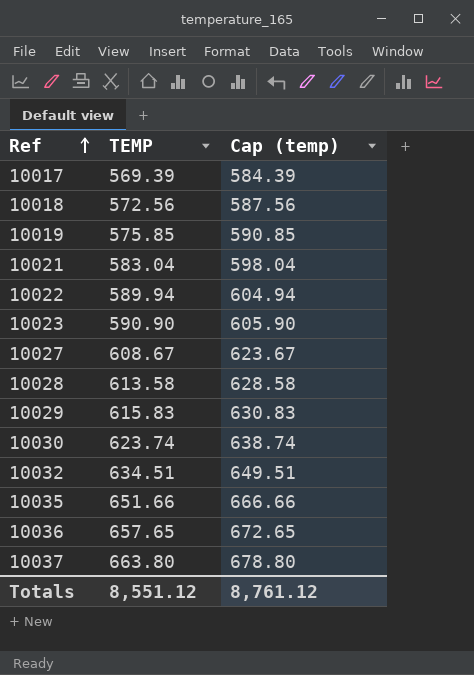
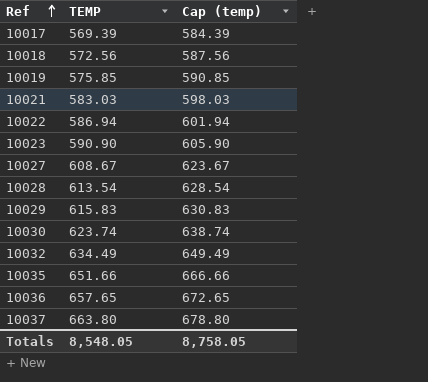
10021 | TEMP: 583.04 -> 583.03
10021 | Cap (temp): 598.04 -> 598.03
10022 | TEMP: 589.94 -> 586.94
10022 | Cap (temp): 604.94 -> 601.94
10028 | TEMP: 613.58 -> 613.54
10028 | Cap (temp): 628.58 -> 628.54
10032 | TEMP: 634.51 -> 634.49
10032 | Cap (temp): 649.51 -> 649.49
Totals | TEMP: 8,551.12 -> 8,548.05
Totals | Cap (temp): 8,761.12 -> 8,758.05

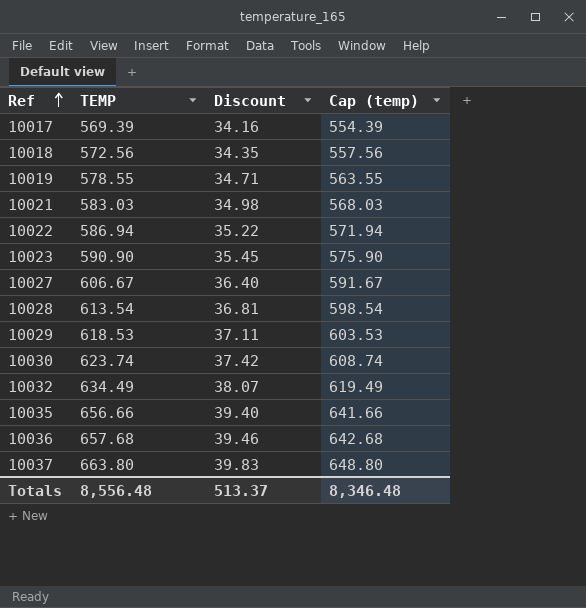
column Discount | formula: none -> [TEMP] * 0.06
column Cap (temp) | formula: [TEMP] + 15 -> [TEMP] - 15
10019 | TEMP: 575.85 -> 578.55
10027 | TEMP: 608.67 -> 606.67
10029 | TEMP: 615.83 -> 618.53
10035 | TEMP: 651.66 -> 656.66
10036 | TEMP: 657.65 -> 657.68
Totals | TEMP: 8,548.05 -> 8,556.48
Totals | Cap (temp): 8,758.05 -> 8,346.48

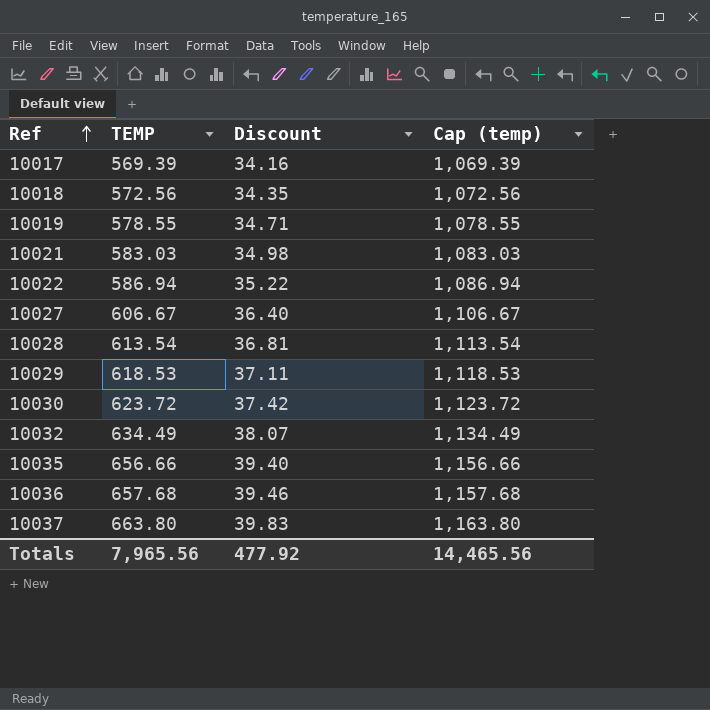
column Cap (temp) | formula: [TEMP] - 15 -> [TEMP] + 500
row 10023: 590.90 | 35.45 | 575.90 -> none
10030 | TEMP: 623.74 -> 623.72
Totals | TEMP: 8,556.48 -> 7,965.56
Totals | Discount: 513.37 -> 477.92
Totals | Cap (temp): 8,346.48 -> 14,465.56

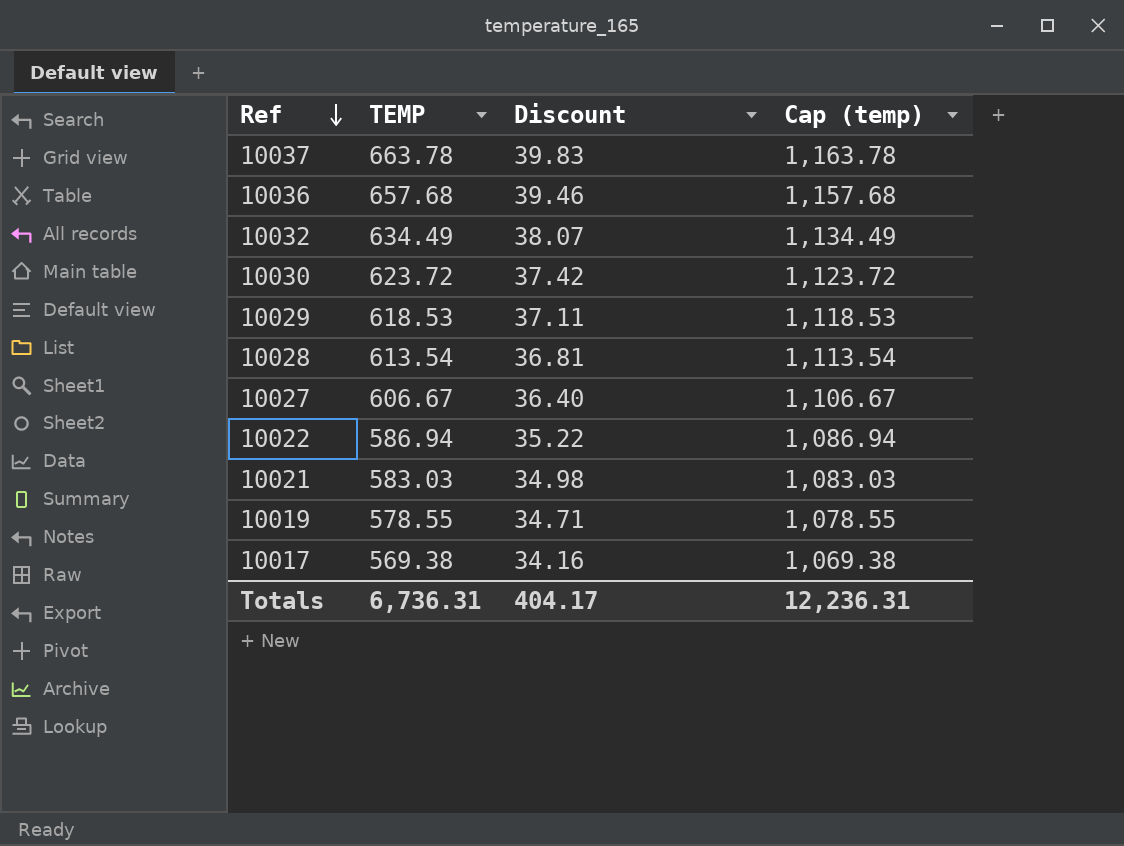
row order: Ref ascending -> Ref descending
row 10018: 572.56 | 34.35 | 1,072.56 -> none
row 10035: 656.66 | 39.40 | 1,156.66 -> none
10037 | TEMP: 663.80 -> 663.78
10037 | Cap (temp): 1,163.80 -> 1,163.78
10017 | TEMP: 569.39 -> 569.38
10017 | Cap (temp): 1,069.39 -> 1,069.38
Totals | TEMP: 7,965.56 -> 6,736.31
Totals | Discount: 477.92 -> 404.17
Totals | Cap (temp): 14,465.56 -> 12,236.31

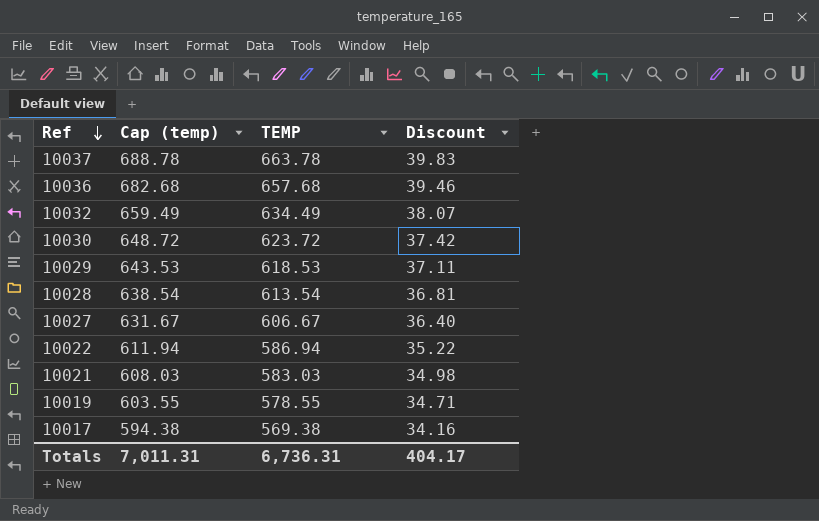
column Cap (temp) | formula: [TEMP] + 500 -> [TEMP] + 25
column Cap (temp) | position: 4 -> 2
Totals | Cap (temp): 12,236.31 -> 7,011.31

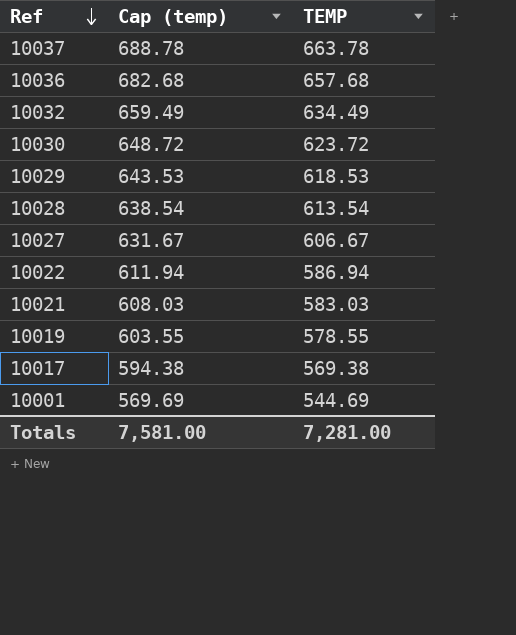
column Discount | formula: [TEMP] * 0.06 -> none
row 10001: none -> 569.69 | 544.69
Totals | Cap (temp): 7,011.31 -> 7,581.00
Totals | TEMP: 6,736.31 -> 7,281.00

